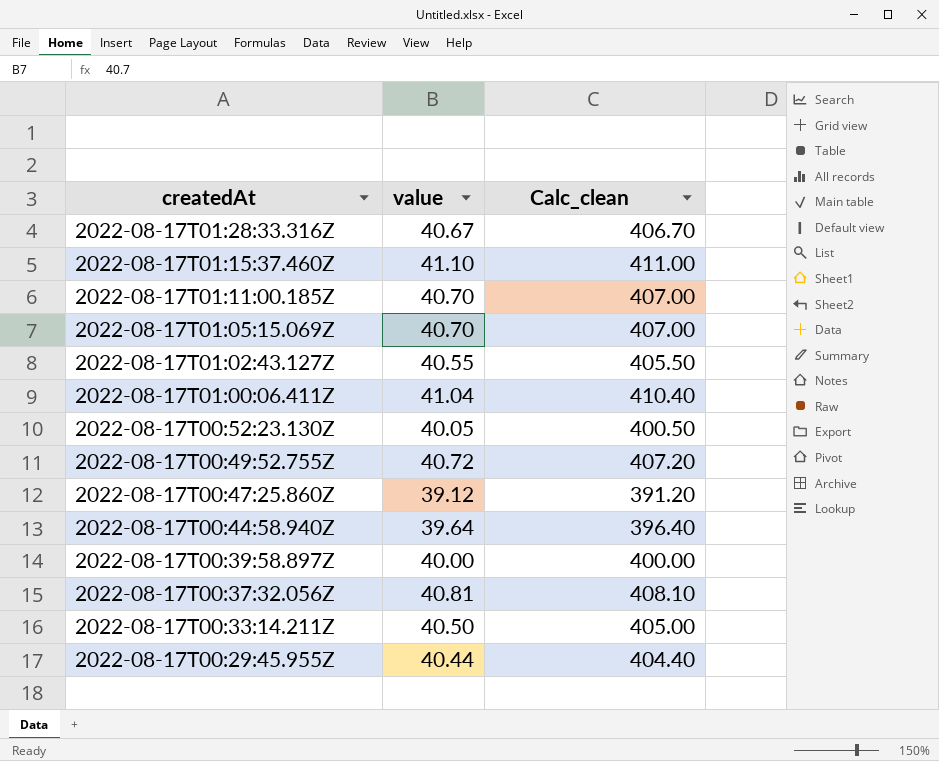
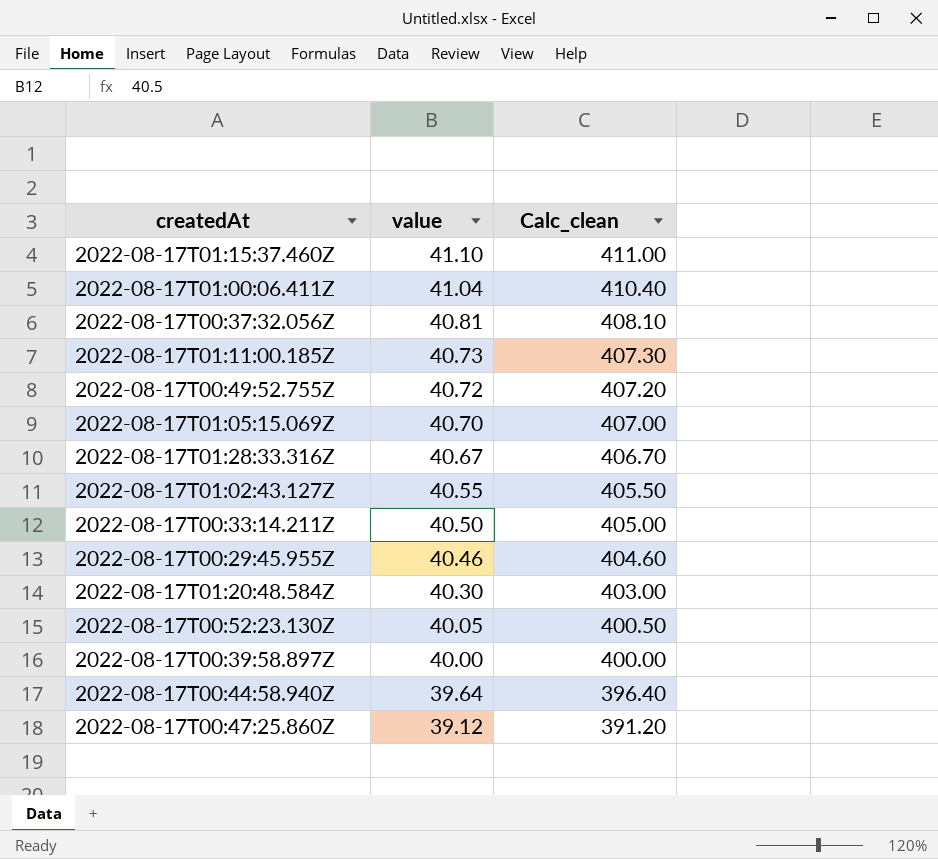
row order: createdAt descending -> value descending
2022-08-17T01:11:00.185Z | value: 40.70 -> 40.73
2022-08-17T01:11:00.185Z | Calc_clean: 407.00 -> 407.30
2022-08-17T00:29:45.955Z | value: 40.44 -> 40.46
2022-08-17T00:29:45.955Z | Calc_clean: 404.40 -> 404.60
row 2022-08-17T01:20:48.584Z: none -> 40.30 | 403.00

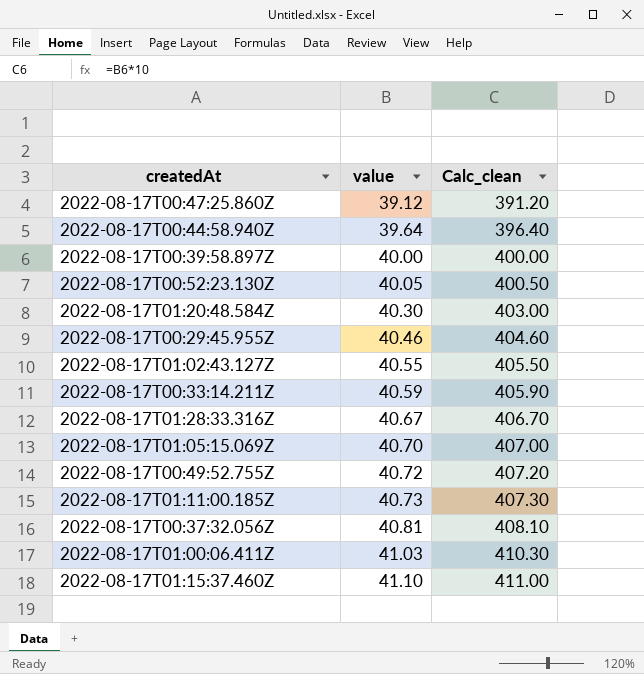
row order: value descending -> value ascending
2022-08-17T00:33:14.211Z | value: 40.50 -> 40.59
2022-08-17T00:33:14.211Z | Calc_clean: 405.00 -> 405.90
2022-08-17T01:00:06.411Z | value: 41.04 -> 41.03
2022-08-17T01:00:06.411Z | Calc_clean: 410.40 -> 410.30

